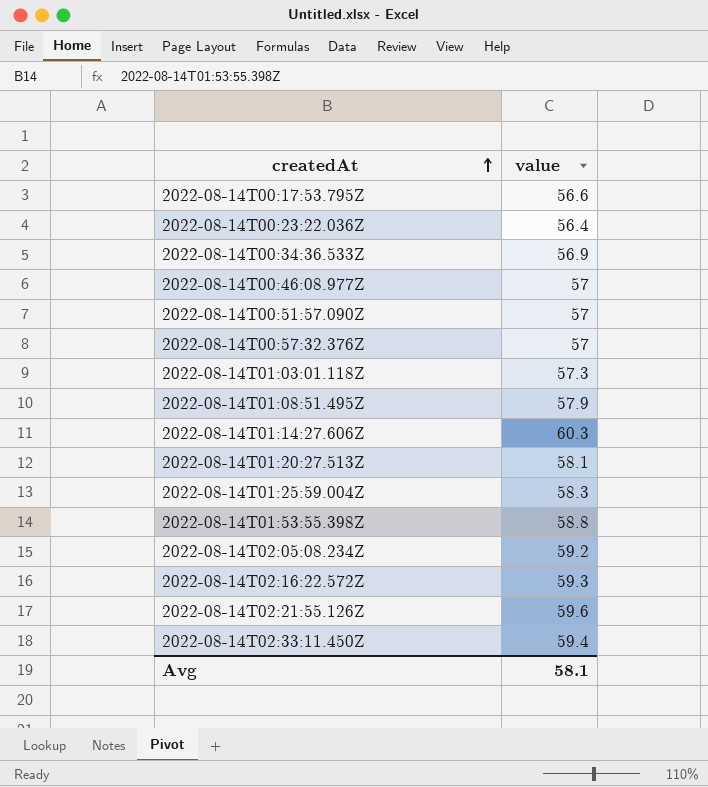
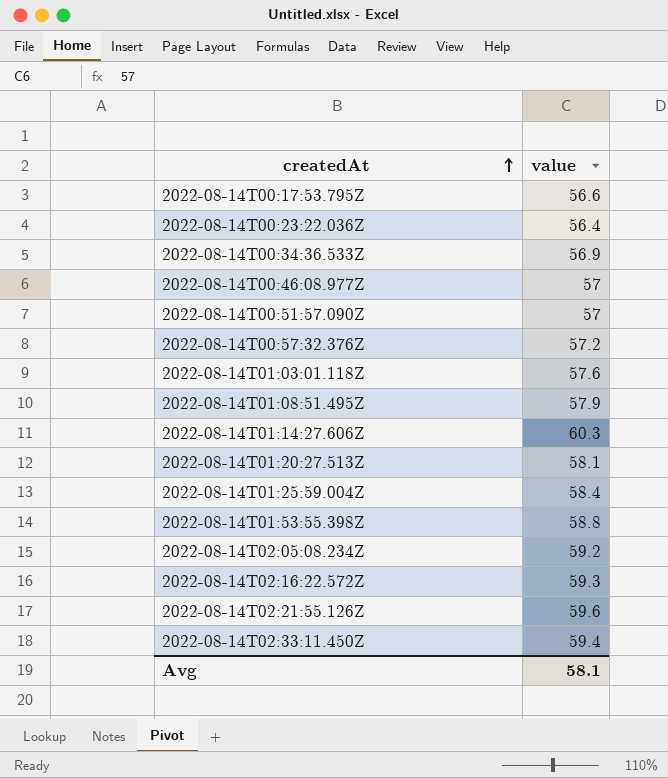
2022-08-14T00:57:32.376Z | value: 57 -> 57.2
2022-08-14T01:03:01.118Z | value: 57.3 -> 57.6
2022-08-14T01:25:59.004Z | value: 58.3 -> 58.4

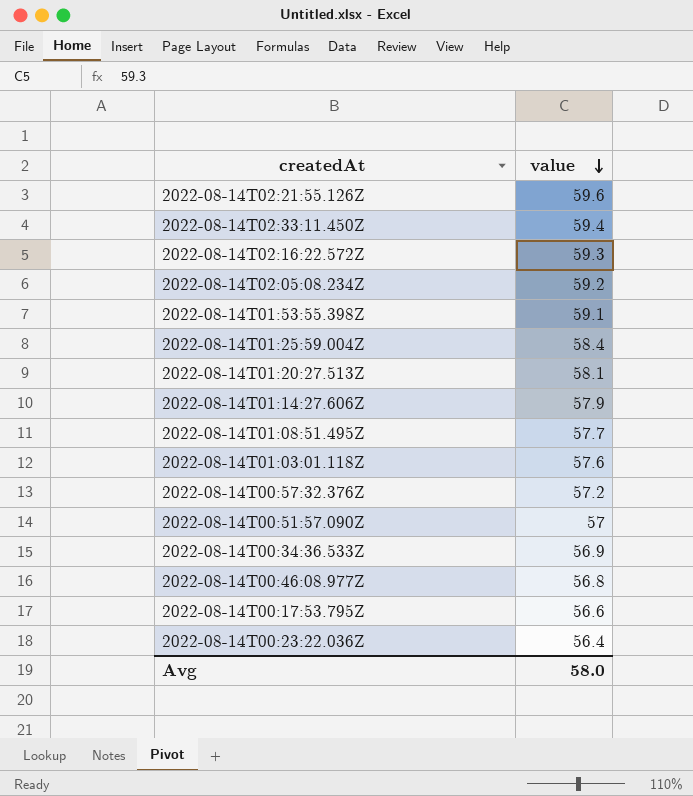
row order: createdAt ascending -> value descending
2022-08-14T01:53:55.398Z | value: 58.8 -> 59.1
2022-08-14T01:14:27.606Z | value: 60.3 -> 57.9
2022-08-14T01:08:51.495Z | value: 57.9 -> 57.7
2022-08-14T00:46:08.977Z | value: 57 -> 56.8
Avg | value: 58.1 -> 58.0

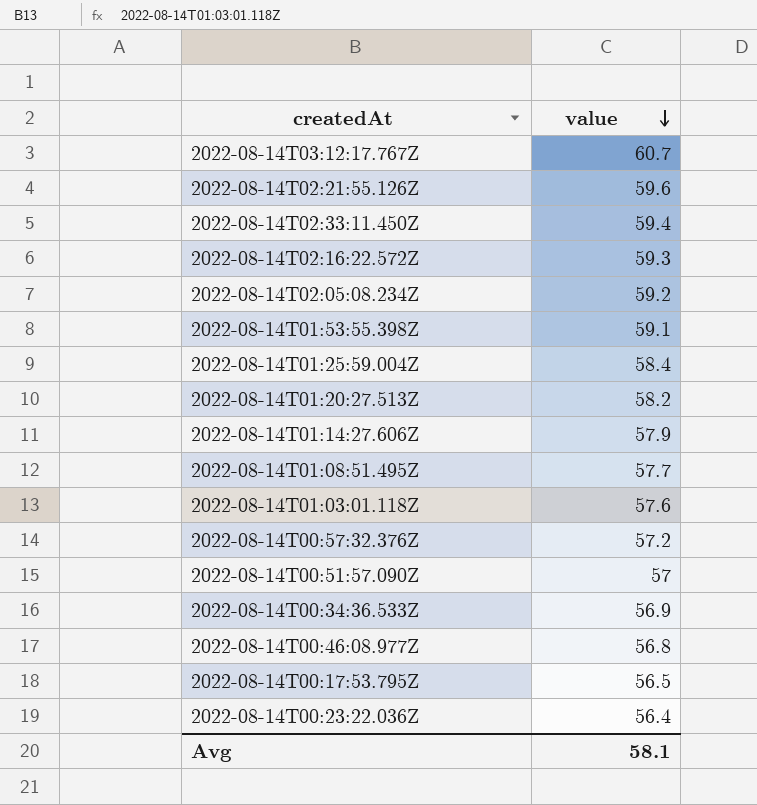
row 2022-08-14T03:12:17.767Z: none -> 60.7
2022-08-14T01:20:27.513Z | value: 58.1 -> 58.2
2022-08-14T00:17:53.795Z | value: 56.6 -> 56.5
Avg | value: 58.0 -> 58.1

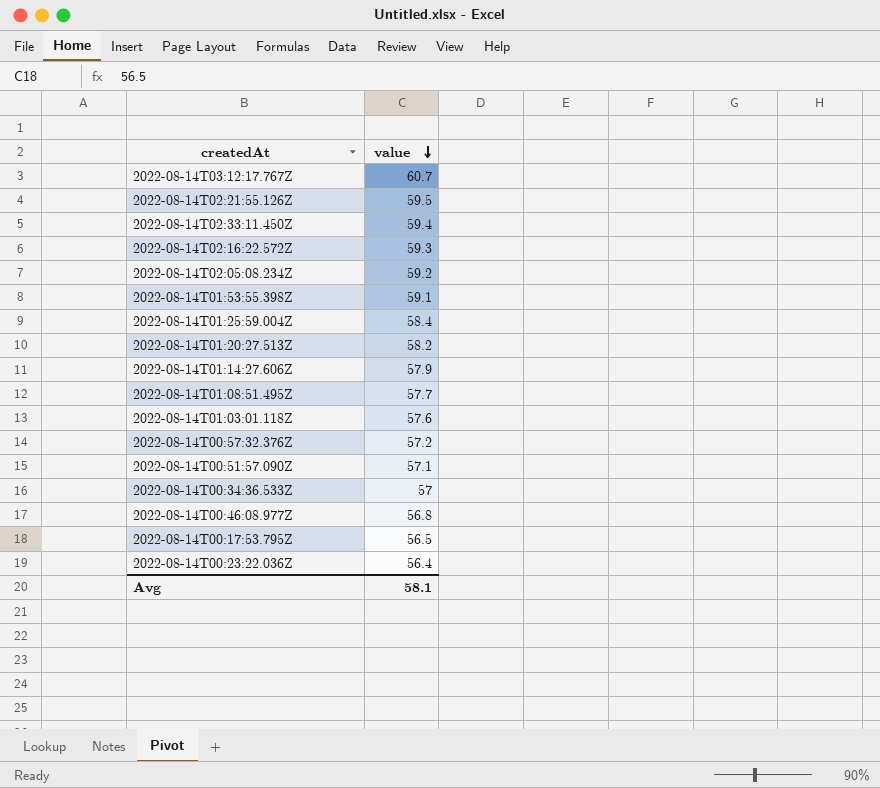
2022-08-14T02:21:55.126Z | value: 59.6 -> 59.5
2022-08-14T00:51:57.090Z | value: 57 -> 57.1
2022-08-14T00:34:36.533Z | value: 56.9 -> 57

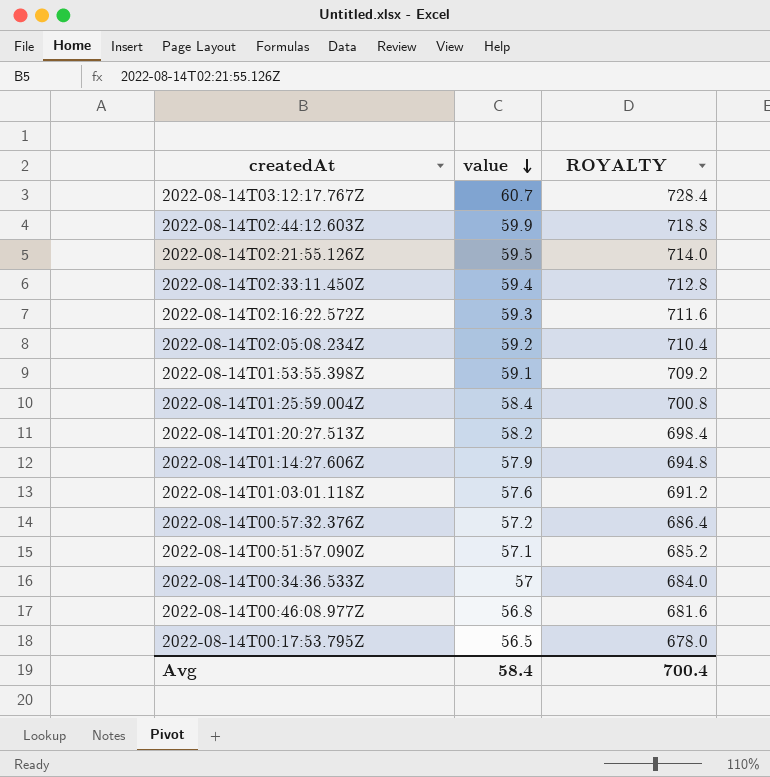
column ROYALTY | formula: none -> [value] * 12
row 2022-08-14T01:08:51.495Z: 57.7 -> none
row 2022-08-14T00:23:22.036Z: 56.4 -> none
row 2022-08-14T02:44:12.603Z: none -> 59.9 | 718.8
Avg | value: 58.1 -> 58.4

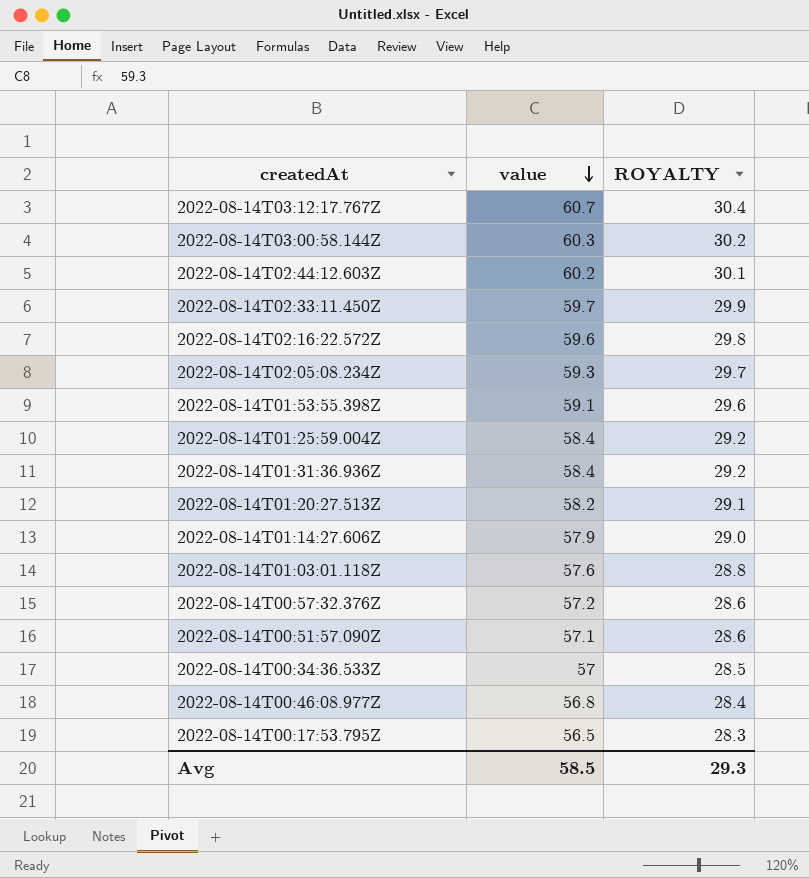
column ROYALTY | formula: [value] * 12 -> [value] * 0.5
row 2022-08-14T02:21:55.126Z: 59.5 | 714.0 -> none
row 2022-08-14T03:00:58.144Z: none -> 60.3 | 30.2
2022-08-14T02:44:12.603Z | value: 59.9 -> 60.2
2022-08-14T02:33:11.450Z | value: 59.4 -> 59.7
2022-08-14T02:16:22.572Z | value: 59.3 -> 59.6
2022-08-14T02:05:08.234Z | value: 59.2 -> 59.3
row 2022-08-14T01:31:36.936Z: none -> 58.4 | 29.2
Avg | value: 58.4 -> 58.5
Avg | ROYALTY: 700.4 -> 29.3

